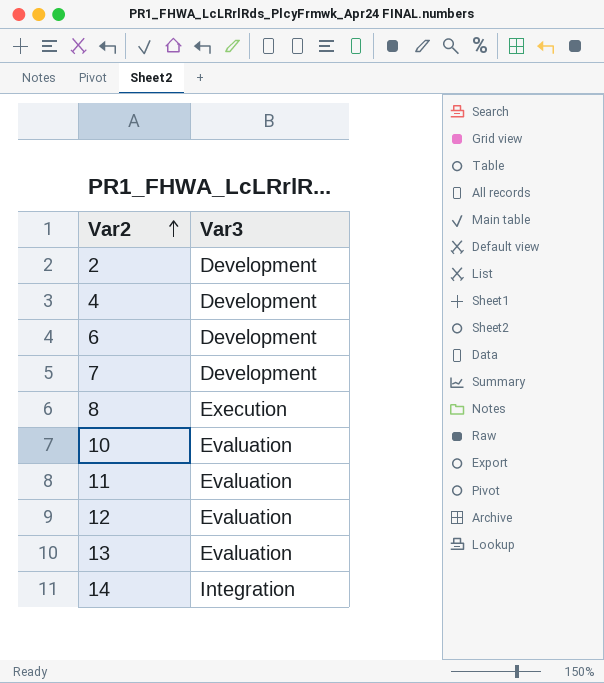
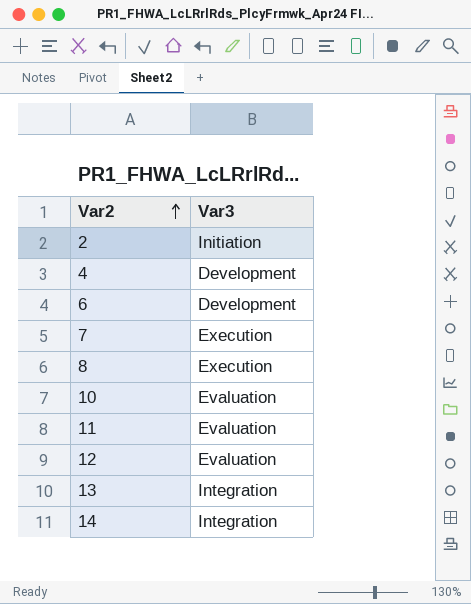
2 | Var3: Development -> Initiation
7 | Var3: Development -> Execution
13 | Var3: Evaluation -> Integration

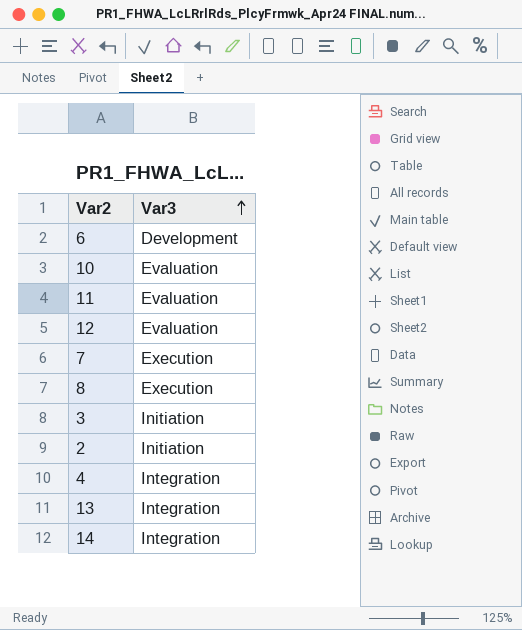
row order: Var2 ascending -> Var3 ascending
row 3: none -> Initiation
4 | Var3: Development -> Integration

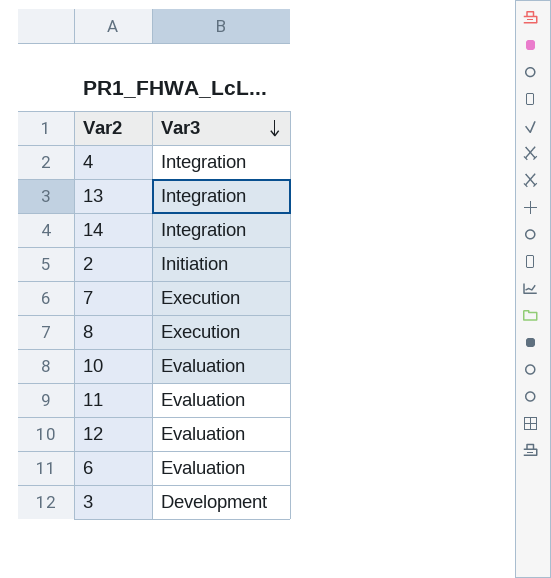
row order: Var3 ascending -> Var3 descending
6 | Var3: Development -> Evaluation
3 | Var3: Initiation -> Development

